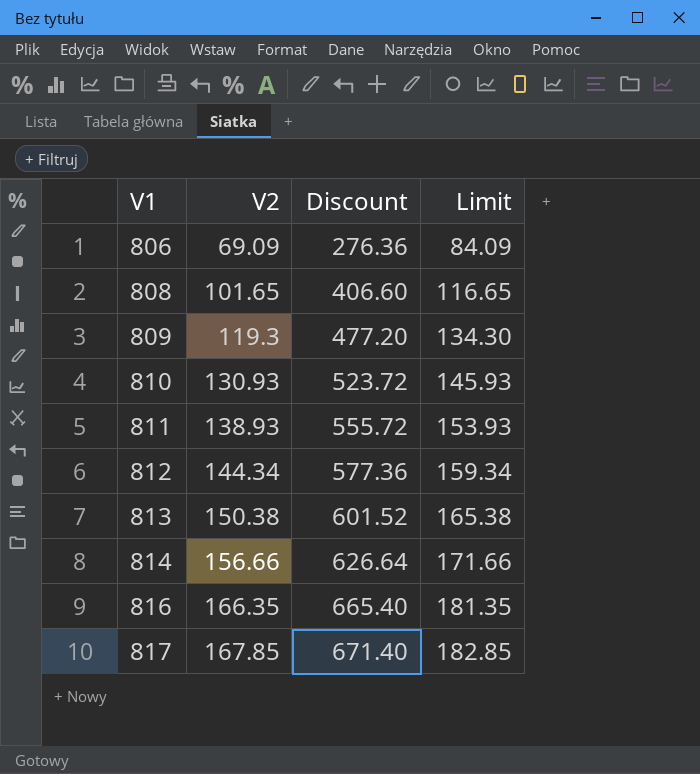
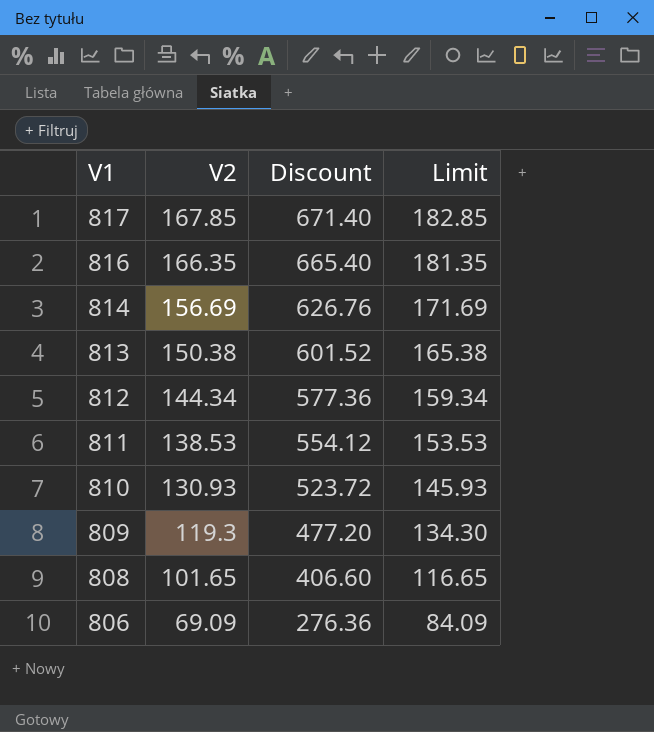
row order: V1 ascending -> V1 descending
814 | V2: 156.66 -> 156.69
814 | Discount: 626.64 -> 626.76
814 | Limit: 171.66 -> 171.69
811 | V2: 138.93 -> 138.53
811 | Discount: 555.72 -> 554.12
811 | Limit: 153.93 -> 153.53

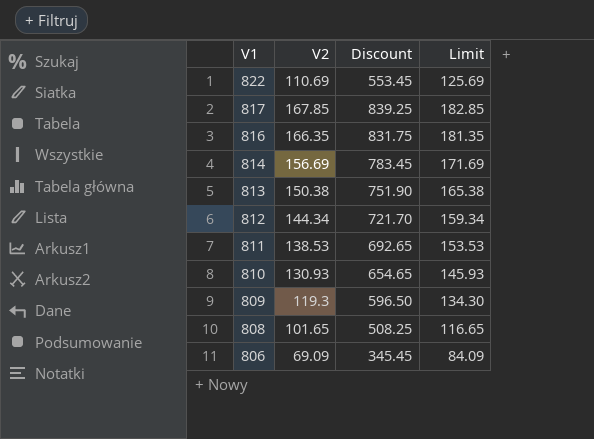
column Discount | formula: [V2] * 4 -> [V2] * 5
row 822: none -> 110.69 | 553.45 | 125.69

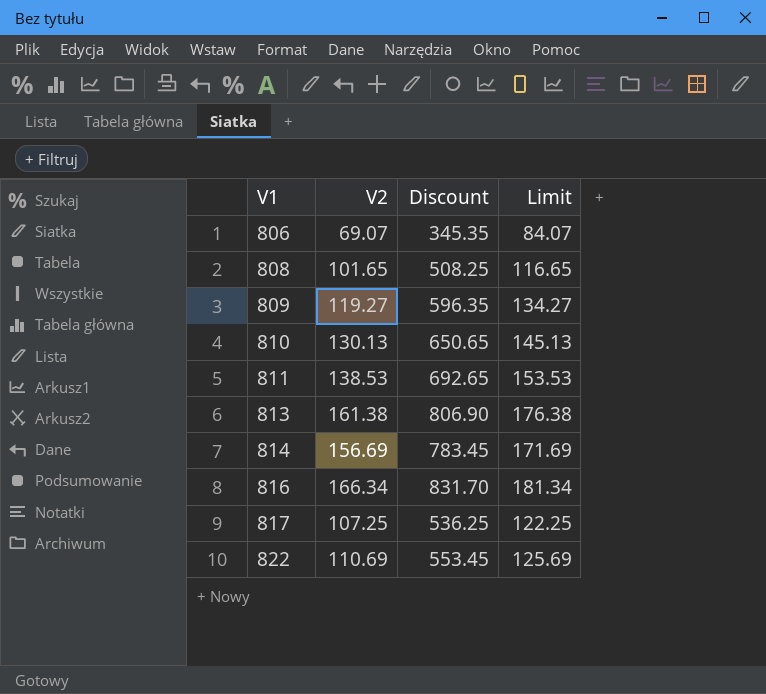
row order: V1 descending -> V1 ascending
row 812: 144.34 | 721.70 | 159.34 -> none
806 | V2: 69.09 -> 69.07
806 | Discount: 345.45 -> 345.35
806 | Limit: 84.09 -> 84.07
809 | V2: 119.3 -> 119.27
809 | Discount: 596.50 -> 596.35
809 | Limit: 134.30 -> 134.27
810 | V2: 130.93 -> 130.13
810 | Discount: 654.65 -> 650.65
810 | Limit: 145.93 -> 145.13
813 | V2: 150.38 -> 161.38
813 | Discount: 751.90 -> 806.90
813 | Limit: 165.38 -> 176.38
816 | V2: 166.35 -> 166.34
816 | Discount: 831.75 -> 831.70
816 | Limit: 181.35 -> 181.34
817 | V2: 167.85 -> 107.25
817 | Discount: 839.25 -> 536.25
817 | Limit: 182.85 -> 122.25

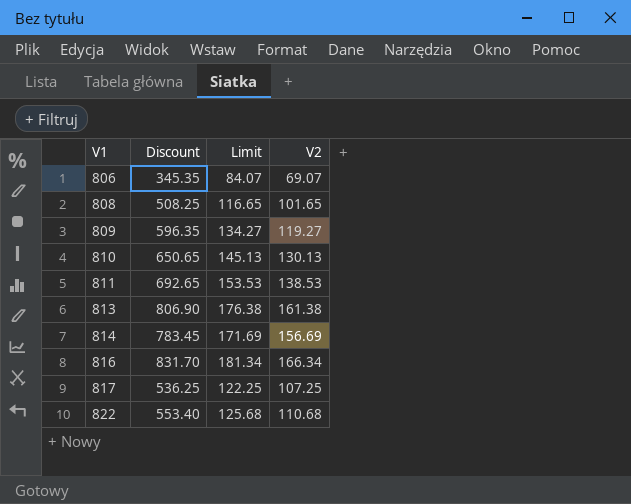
column V2 | position: 2 -> 4
822 | Discount: 553.45 -> 553.40
822 | Limit: 125.69 -> 125.68
822 | V2: 110.69 -> 110.68

